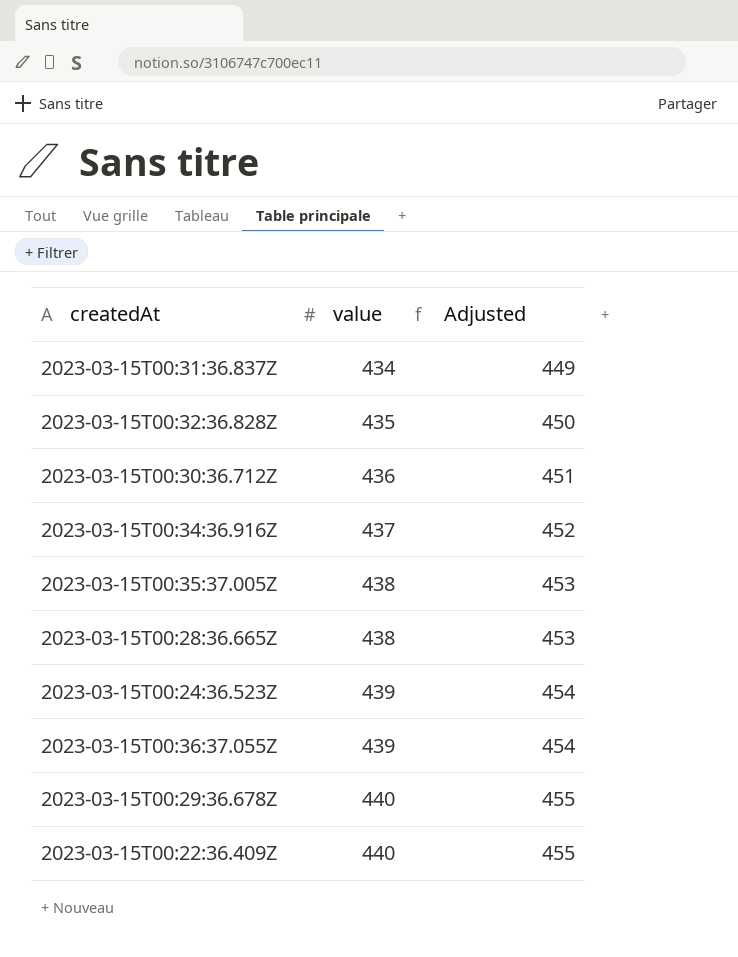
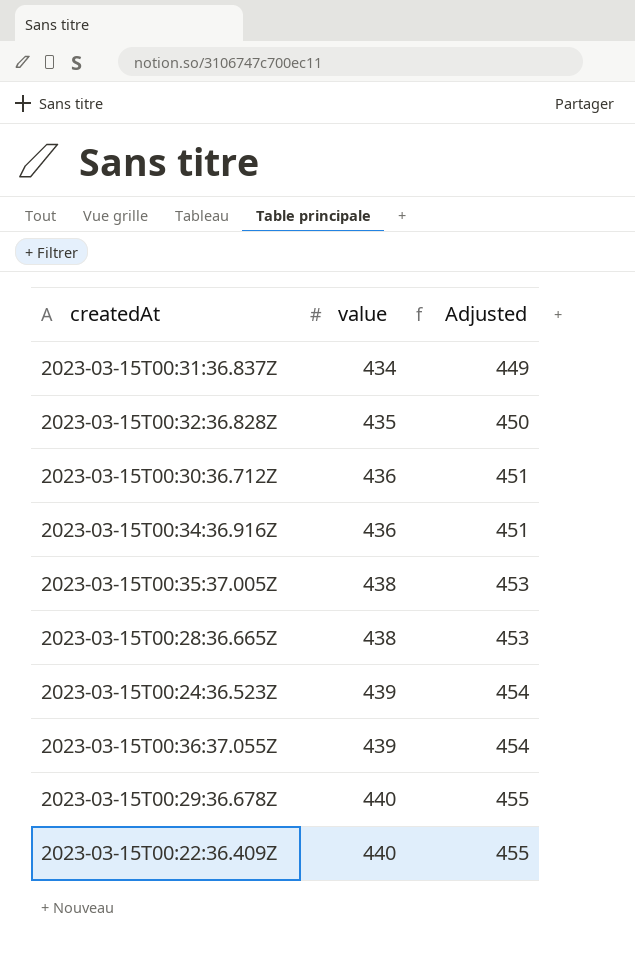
2023-03-15T00:34:36.916Z | value: 437 -> 436
2023-03-15T00:34:36.916Z | Adjusted: 452 -> 451

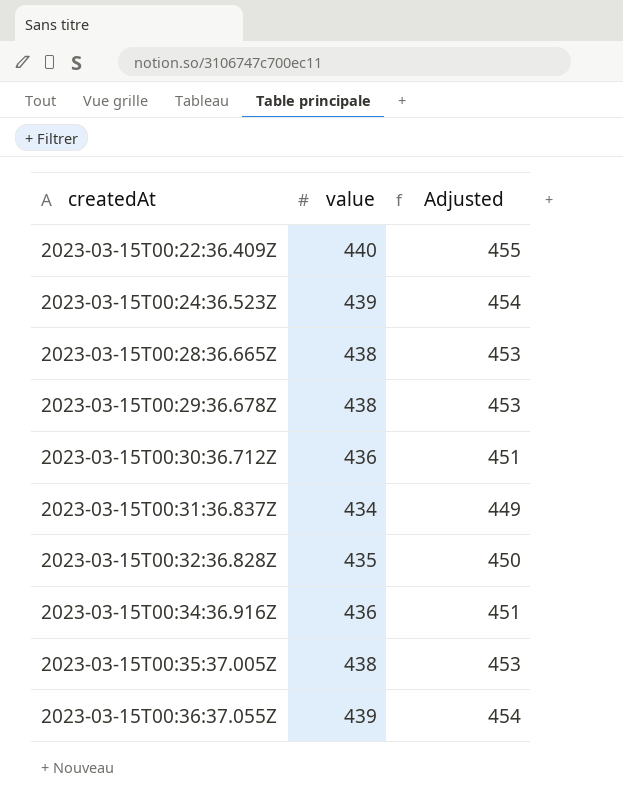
row order: value ascending -> createdAt ascending
2023-03-15T00:29:36.678Z | value: 440 -> 438
2023-03-15T00:29:36.678Z | Adjusted: 455 -> 453

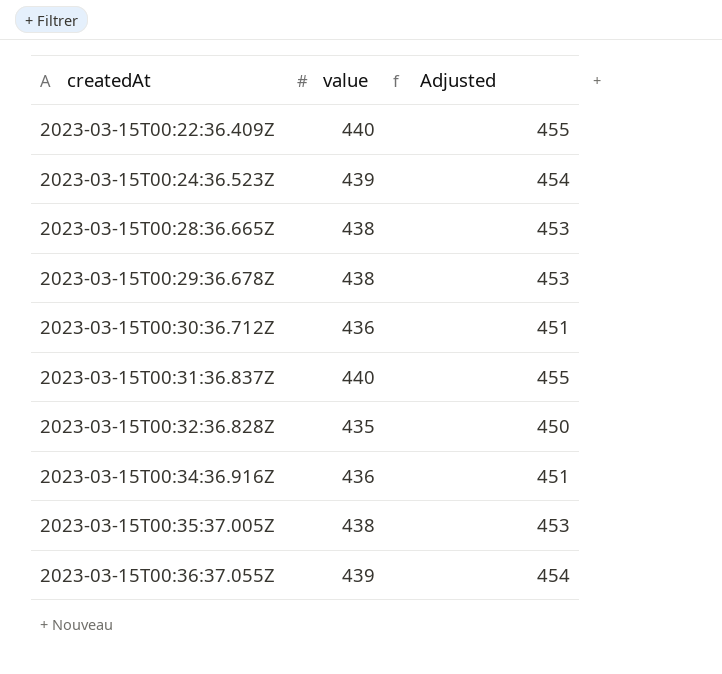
2023-03-15T00:31:36.837Z | value: 434 -> 440
2023-03-15T00:31:36.837Z | Adjusted: 449 -> 455

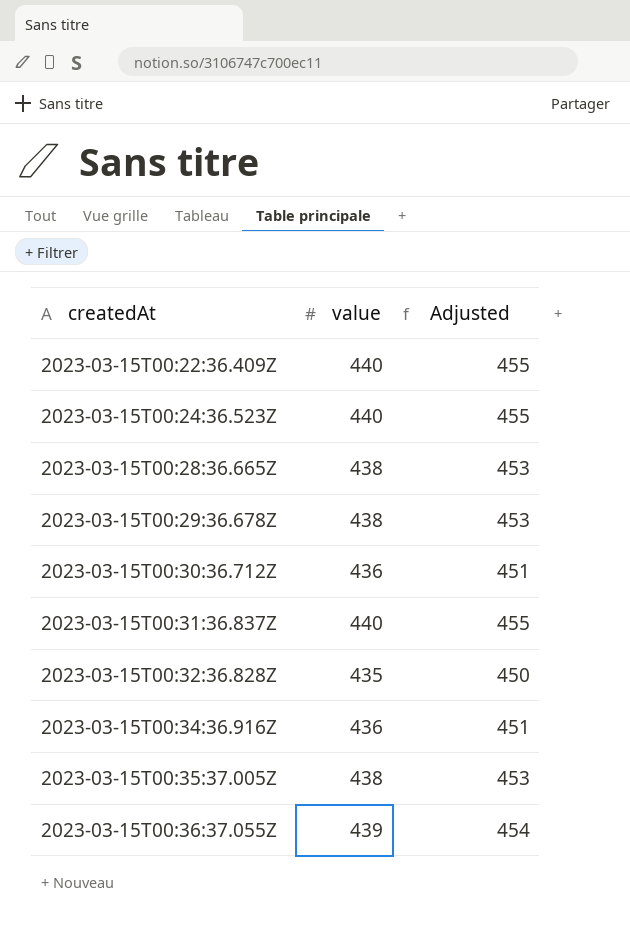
2023-03-15T00:24:36.523Z | value: 439 -> 440
2023-03-15T00:24:36.523Z | Adjusted: 454 -> 455

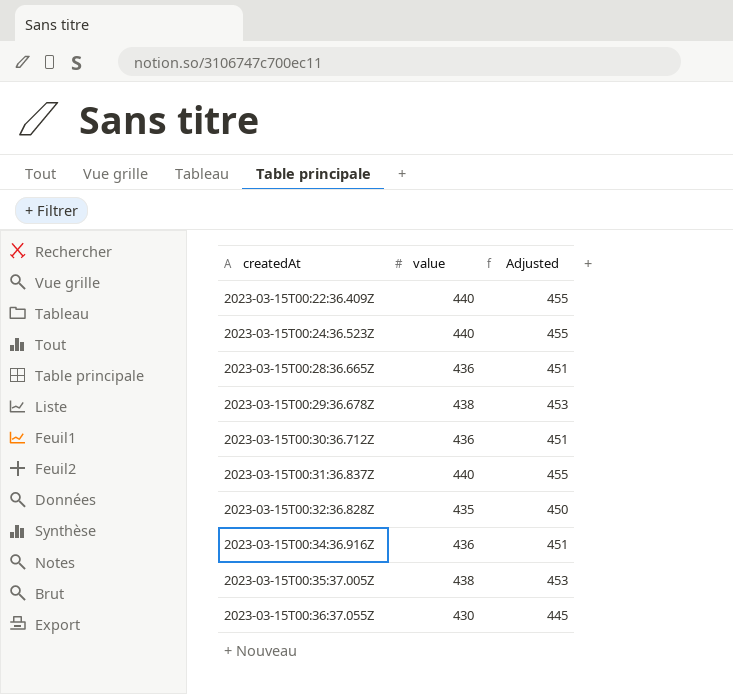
2023-03-15T00:28:36.665Z | value: 438 -> 436
2023-03-15T00:28:36.665Z | Adjusted: 453 -> 451
2023-03-15T00:36:37.055Z | value: 439 -> 430
2023-03-15T00:36:37.055Z | Adjusted: 454 -> 445

